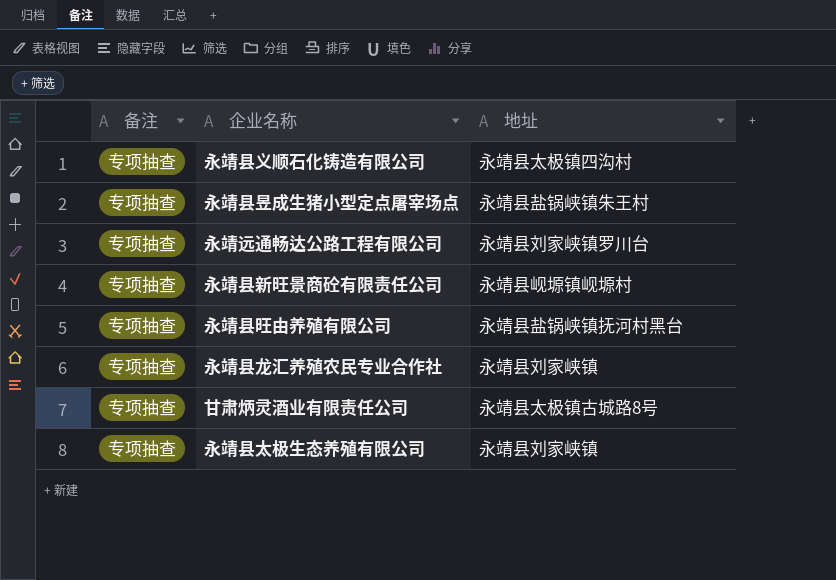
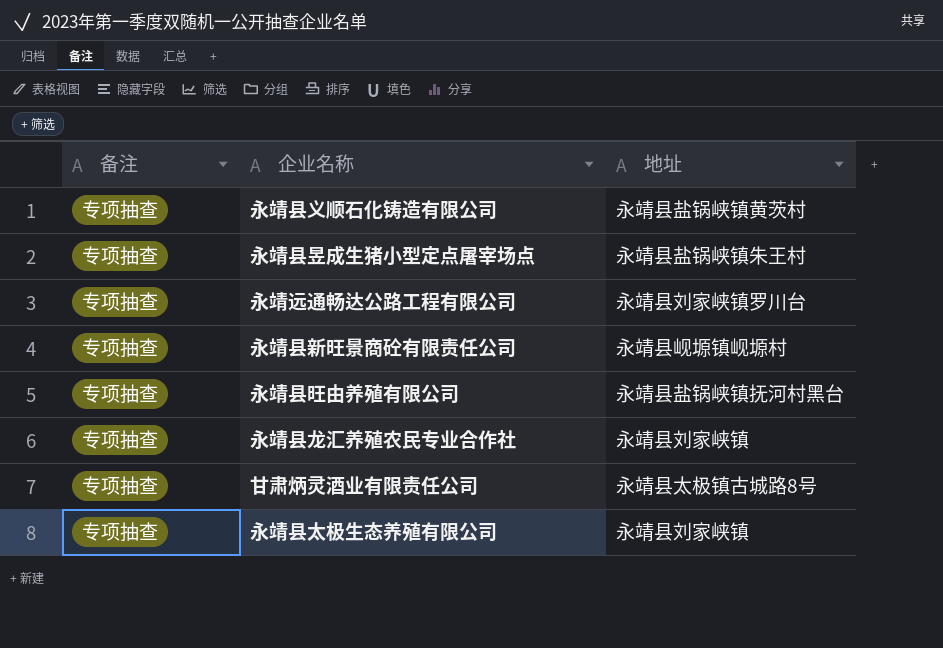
永靖县义顺石化铸造有限公司 | 地址: 永靖县太极镇四沟村 -> 永靖县盐锅峡镇黄茨村

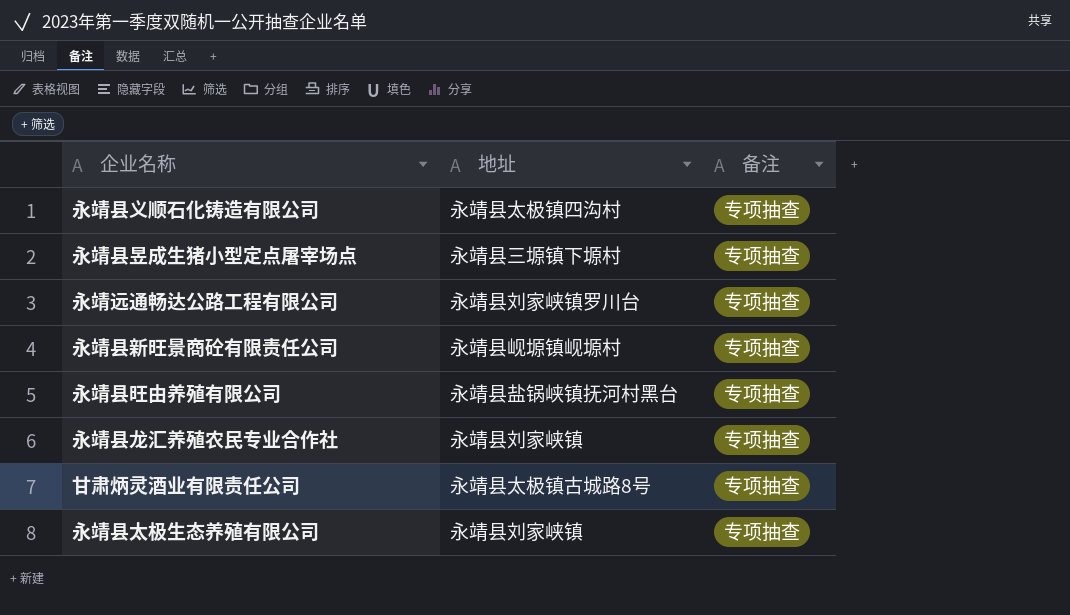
column 备注 | position: 1 -> 3
永靖县义顺石化铸造有限公司 | 地址: 永靖县盐锅峡镇黄茨村 -> 永靖县太极镇四沟村
永靖县昱成生猪小型定点屠宰场点 | 地址: 永靖县盐锅峡镇朱王村 -> 永靖县三塬镇下塬村

